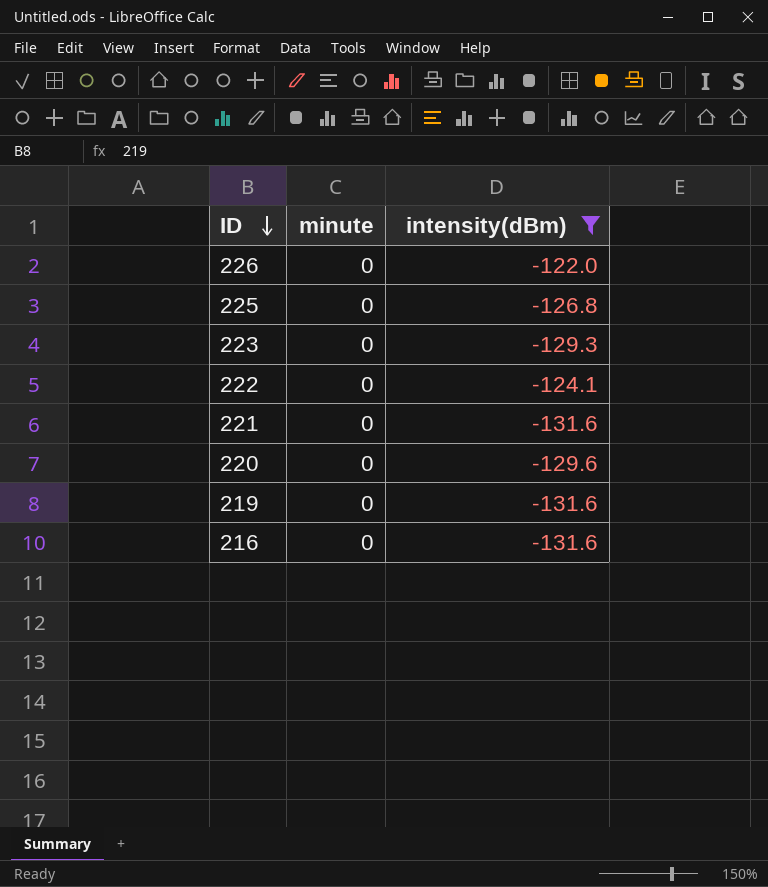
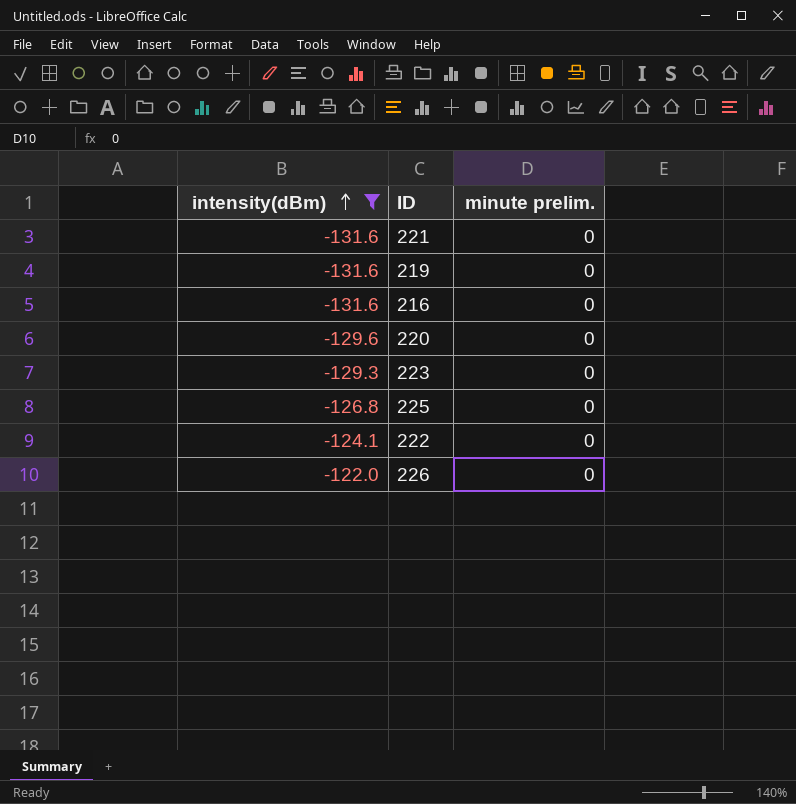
row order: ID descending -> intensity(dBm) ascending
column intensity(dBm) | position: 3 -> 1
column name: minute -> minute prelim.

